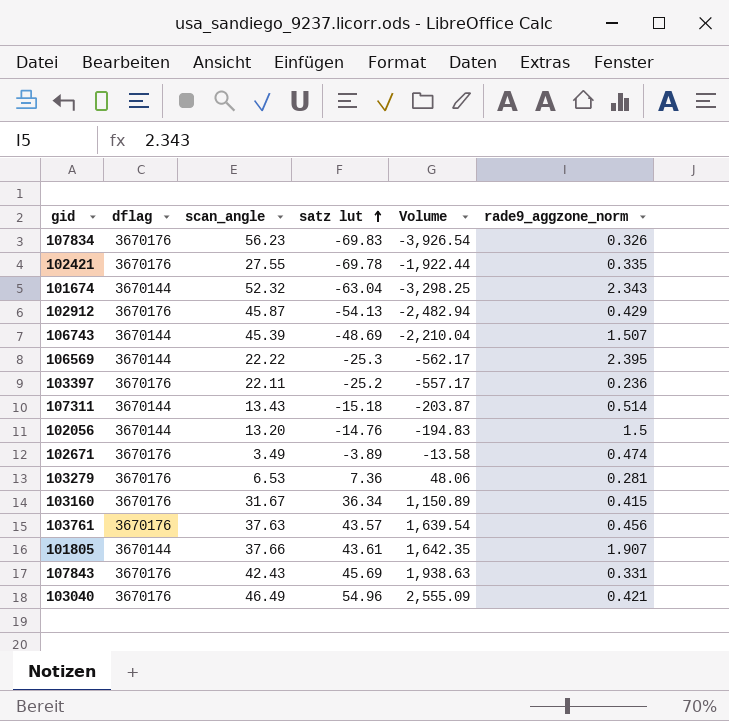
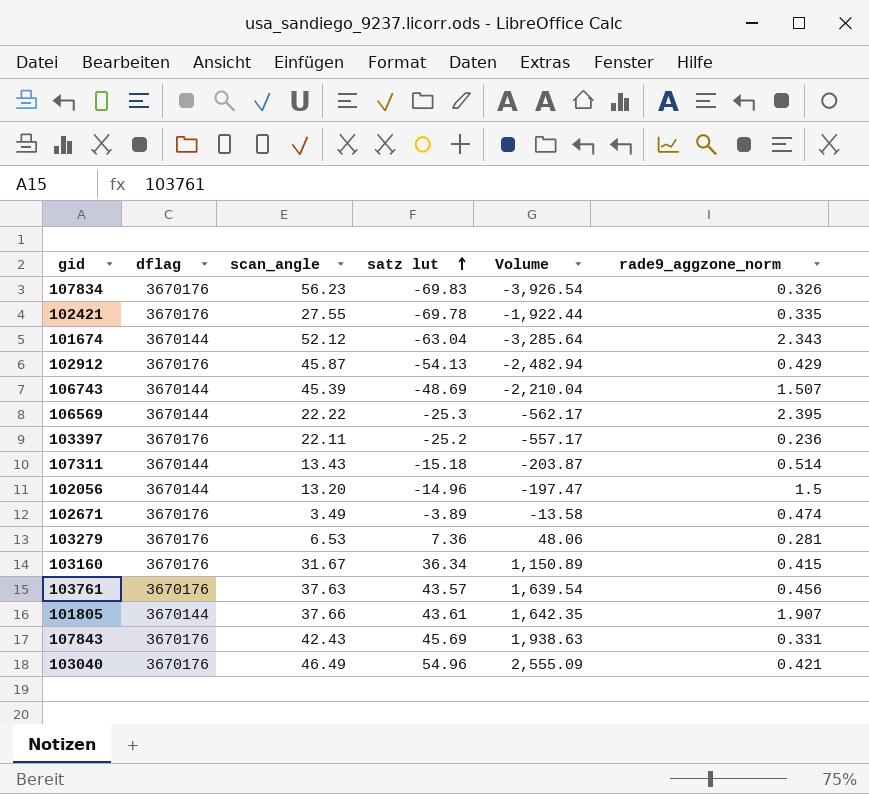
101674 | scan_angle: 52.32 -> 52.12
101674 | Volume: -3,298.25 -> -3,285.64
102056 | satz lut: -14.76 -> -14.96
102056 | Volume: -194.83 -> -197.47

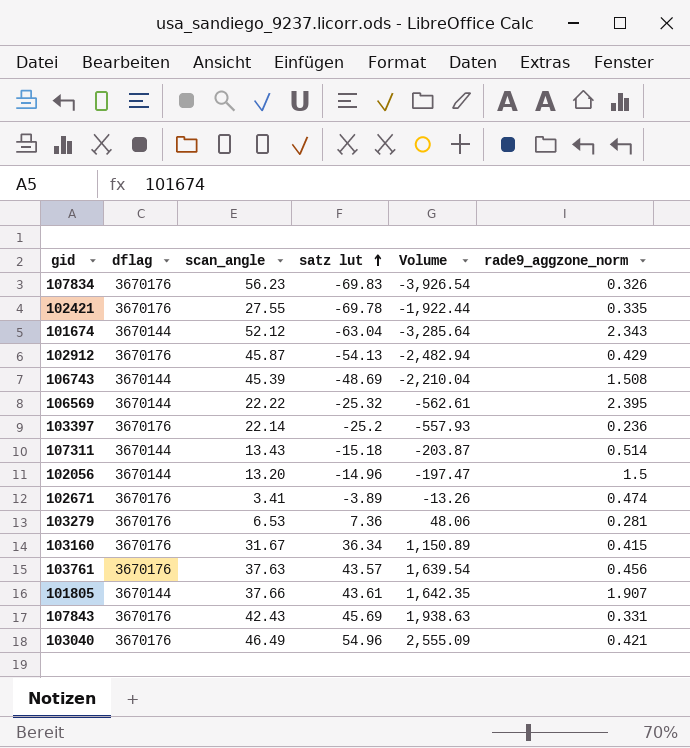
106743 | rade9_aggzone_norm: 1.507 -> 1.508
106569 | satz lut: -25.3 -> -25.32
106569 | Volume: -562.17 -> -562.61
103397 | scan_angle: 22.11 -> 22.14
103397 | Volume: -557.17 -> -557.93
102671 | scan_angle: 3.49 -> 3.41
102671 | Volume: -13.58 -> -13.26

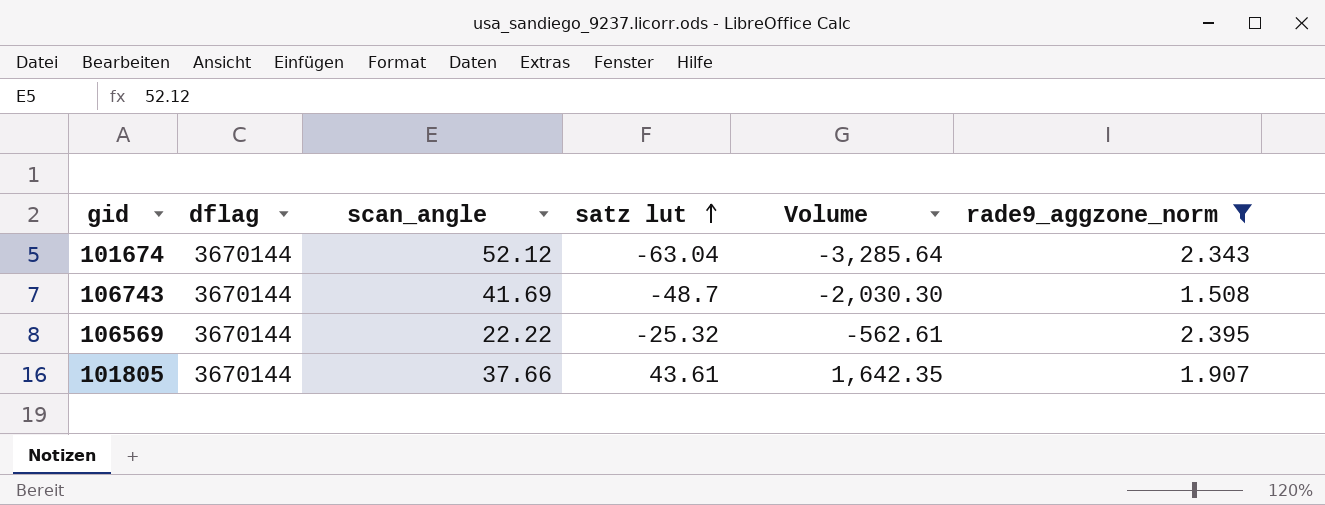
filter: none -> rade9_aggzone_norm >= 1.508
106743 | scan_angle: 45.39 -> 41.69
106743 | satz lut: -48.69 -> -48.7
106743 | Volume: -2,210.04 -> -2,030.30

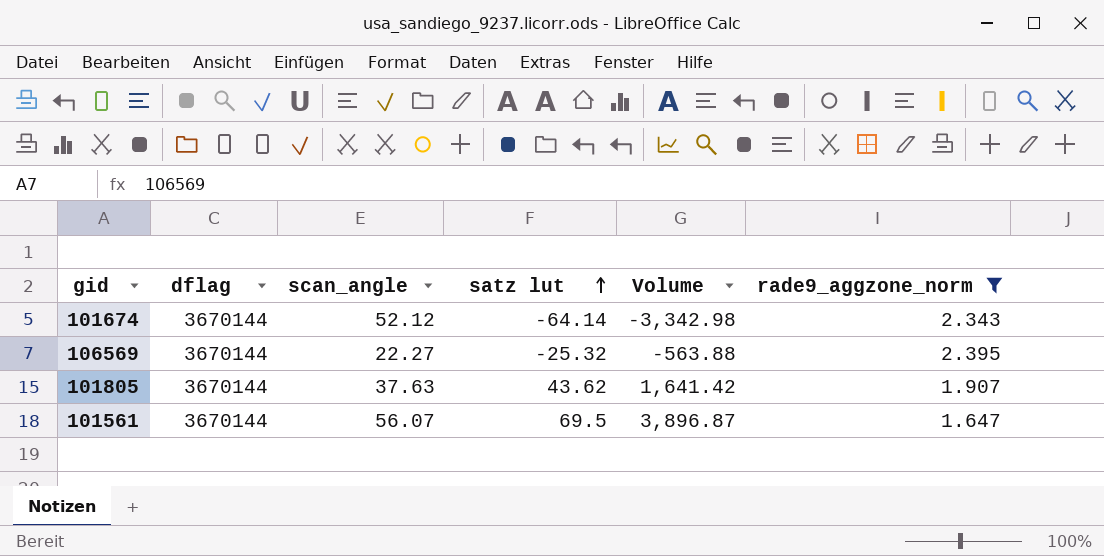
row 106743: 3670144 | 41.69 | -48.7 | -2,030.30 | 1.508 -> none
101674 | satz lut: -63.04 -> -64.14
101674 | Volume: -3,285.64 -> -3,342.98
106569 | scan_angle: 22.22 -> 22.27
106569 | Volume: -562.61 -> -563.88
101805 | scan_angle: 37.66 -> 37.63
101805 | satz lut: 43.61 -> 43.62
101805 | Volume: 1,642.35 -> 1,641.42
row 101561: none -> 3670144 | 56.07 | 69.5 | 3,896.87 | 1.647

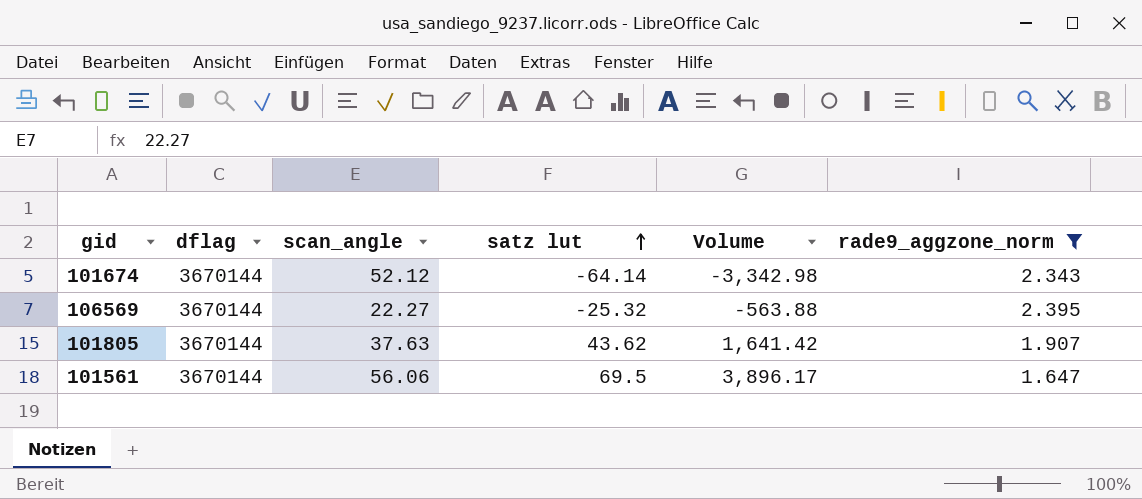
101561 | scan_angle: 56.07 -> 56.06
101561 | Volume: 3,896.87 -> 3,896.17

